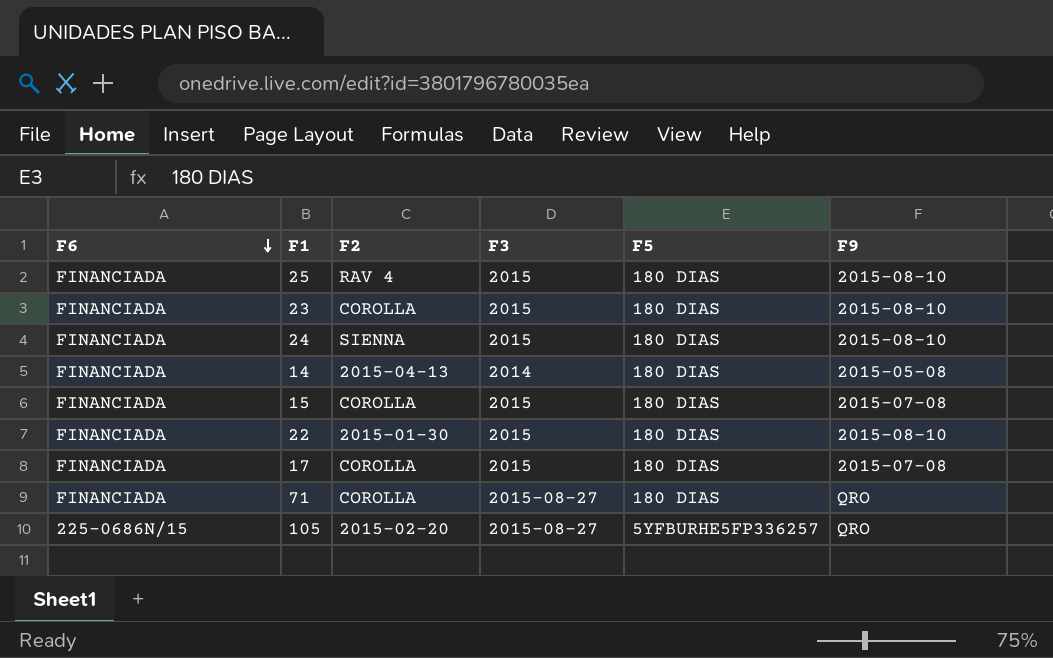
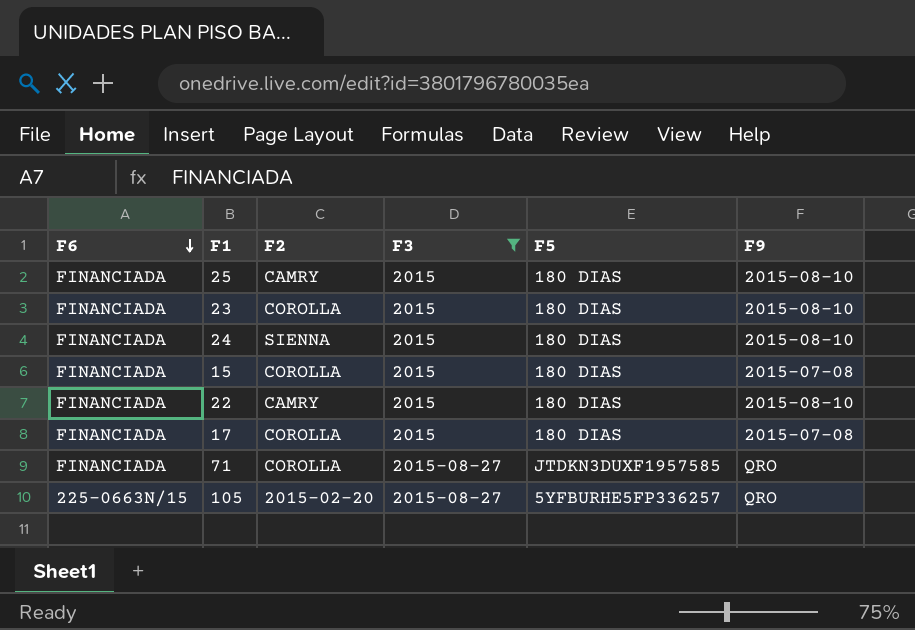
filter: none -> F3 != 2014
25 | F2: RAV 4 -> CAMRY
22 | F2: 2015-01-30 -> CAMRY
71 | F5: 180 DIAS -> JTDKN3DUXF1957585
105 | F6: 225-0686N/15 -> 225-0663N/15

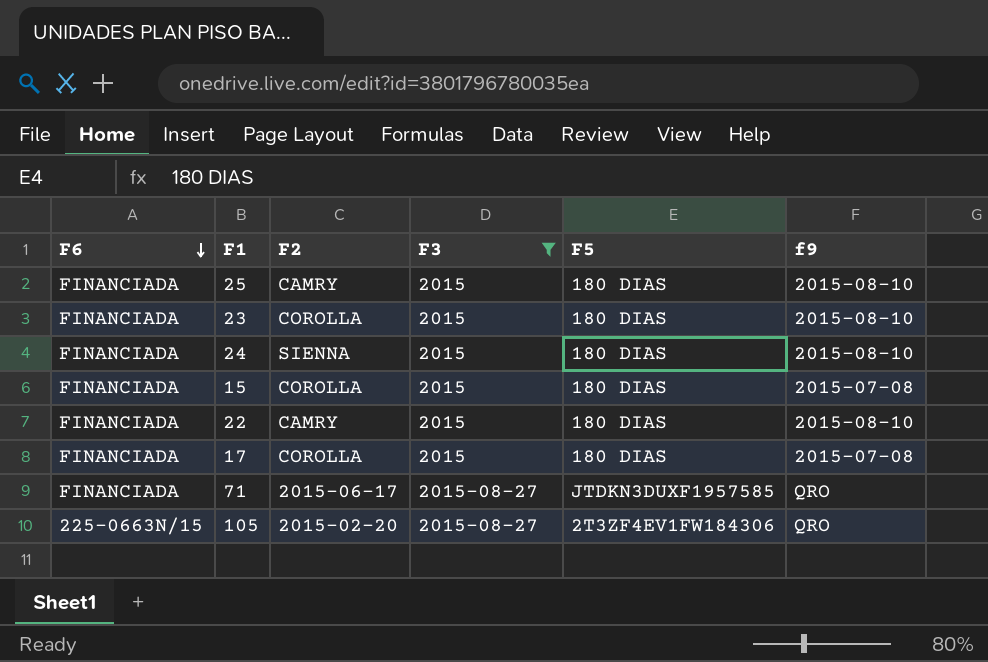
column name: F9 -> f9
71 | F2: COROLLA -> 2015-06-17
105 | F5: 5YFBURHE5FP336257 -> 2T3ZF4EV1FW184306

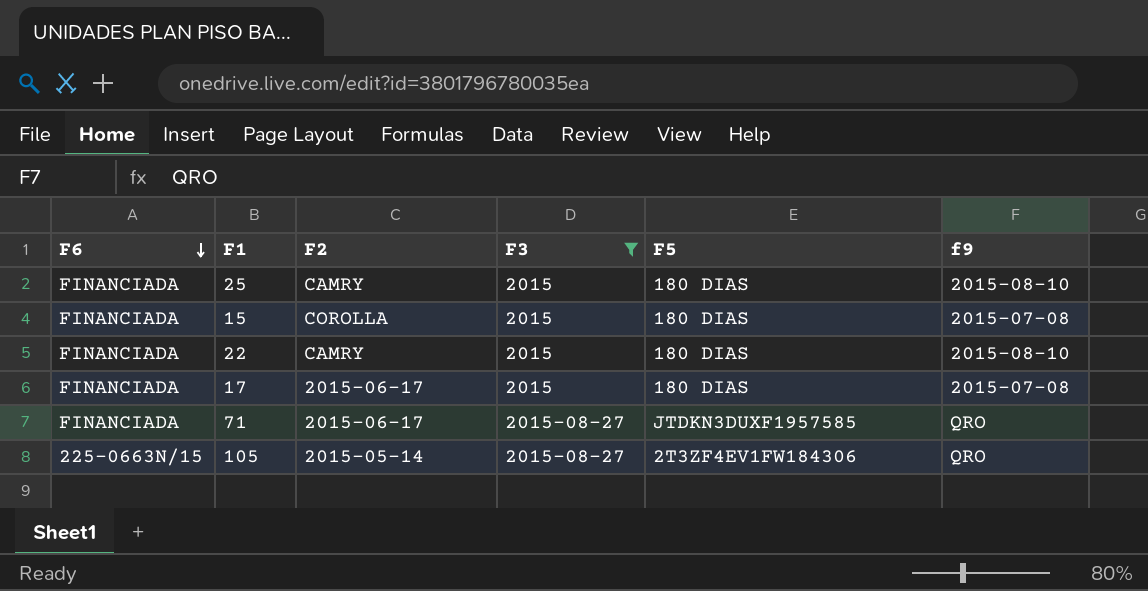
row 23: FINANCIADA | COROLLA | 2015 | 180 DIAS | 2015-08-10 -> none
row 24: FINANCIADA | SIENNA | 2015 | 180 DIAS | 2015-08-10 -> none
17 | F2: COROLLA -> 2015-06-17
105 | F2: 2015-02-20 -> 2015-05-14

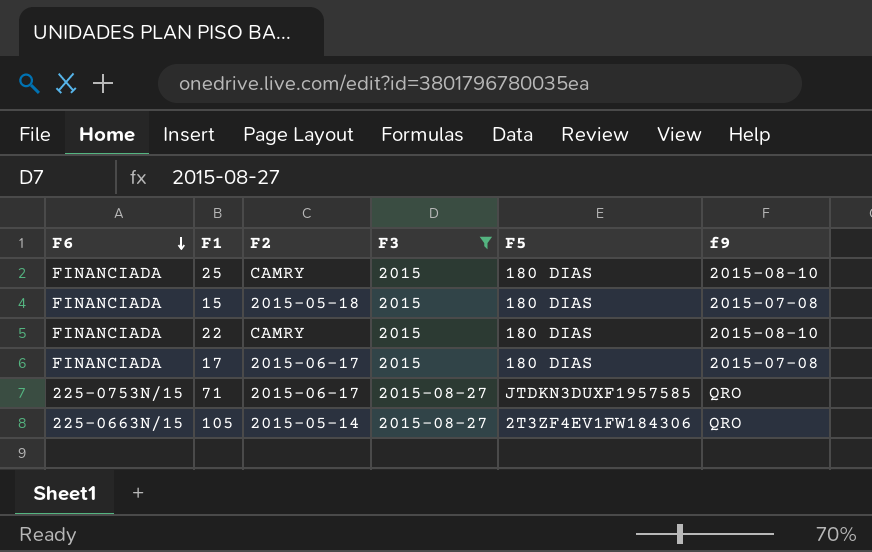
15 | F2: COROLLA -> 2015-05-18
71 | F6: FINANCIADA -> 225-0753N/15

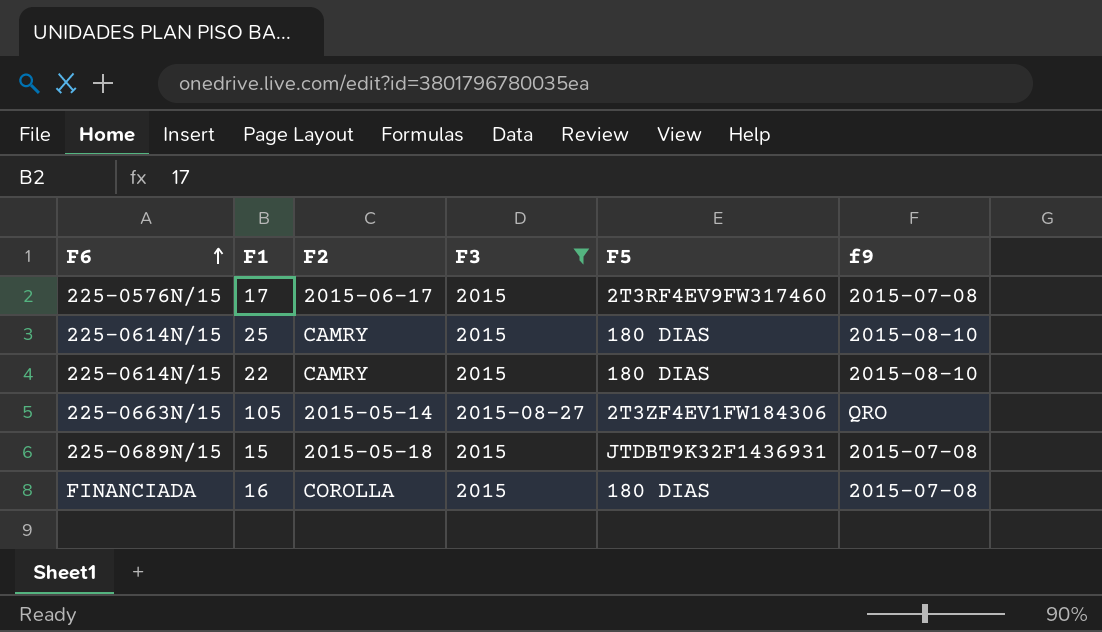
row order: F6 descending -> F6 ascending
row 71: 225-0753N/15 | 2015-06-17 | 2015-08-27 | JTDKN3DUXF1957585 | QRO -> none
17 | F6: FINANCIADA -> 225-0576N/15
17 | F5: 180 DIAS -> 2T3RF4EV9FW317460
25 | F6: FINANCIADA -> 225-0614N/15
22 | F6: FINANCIADA -> 225-0614N/15
15 | F6: FINANCIADA -> 225-0689N/15
15 | F5: 180 DIAS -> JTDBT9K32F1436931
row 16: none -> FINANCIADA | COROLLA | 2015 | 180 DIAS | 2015-07-08

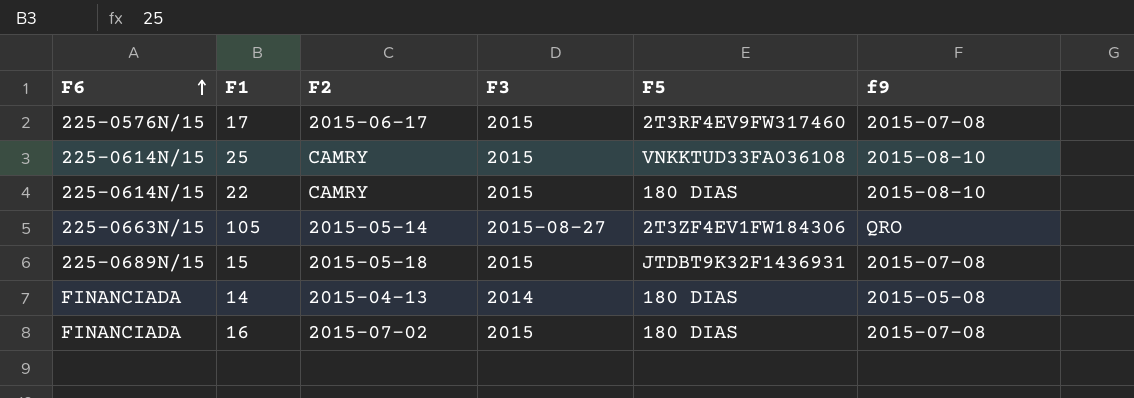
filter: F3 != 2014 -> none
25 | F5: 180 DIAS -> VNKKTUD33FA036108
16 | F2: COROLLA -> 2015-07-02

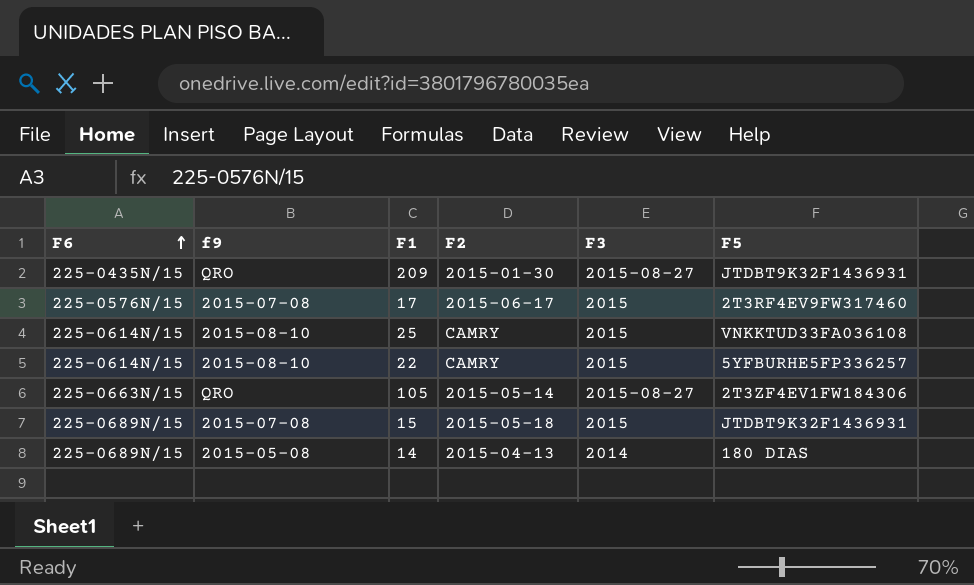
column f9 | position: 6 -> 2
row 16: FINANCIADA | 2015-07-02 | 2015 | 180 DIAS | 2015-07-08 -> none
row 209: none -> 225-0435N/15 | QRO | 2015-01-30 | 2015-08-27 | JTDBT9K32F1436931
22 | F5: 180 DIAS -> 5YFBURHE5FP336257
14 | F6: FINANCIADA -> 225-0689N/15

